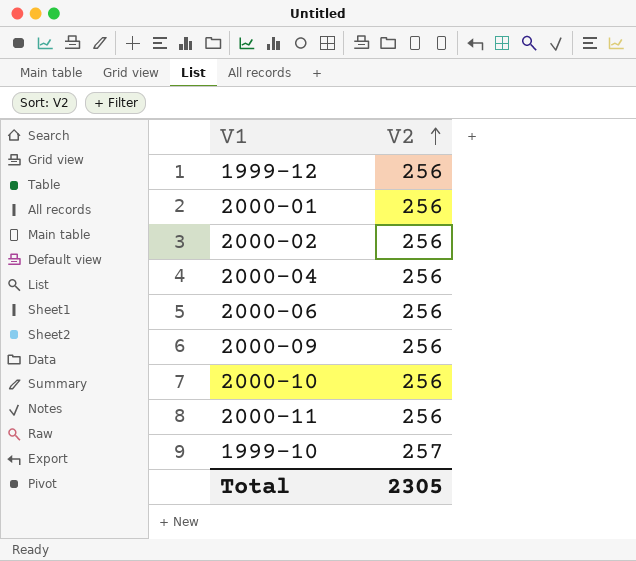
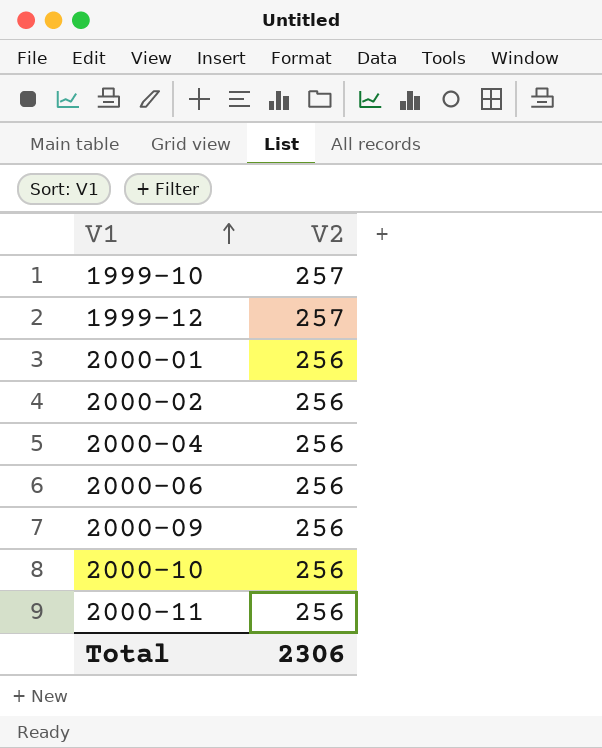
row order: V2 ascending -> V1 ascending
1999-12 | V2: 256 -> 257
Total | V2: 2305 -> 2306

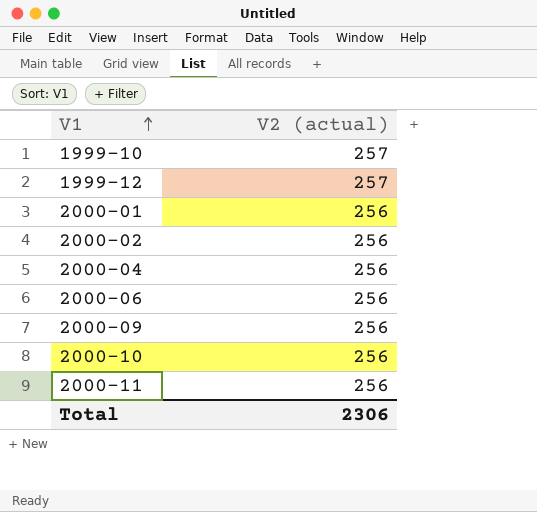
column name: V2 -> V2 (actual)

